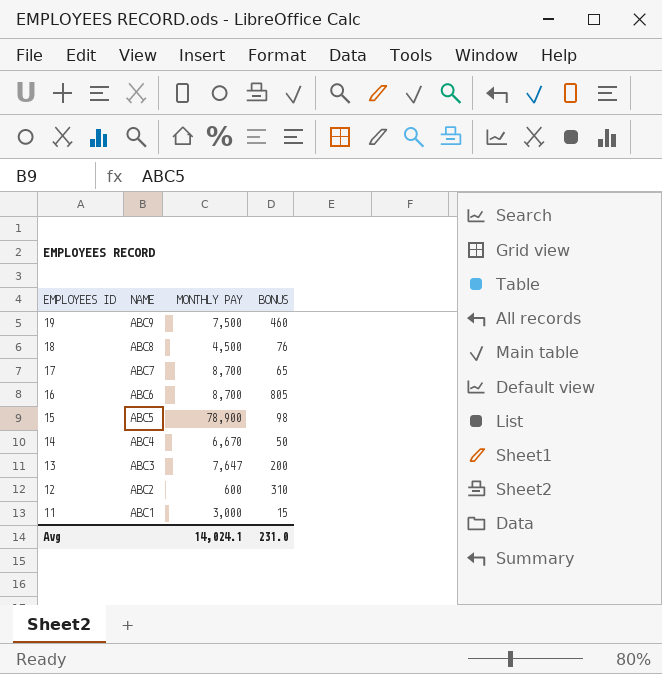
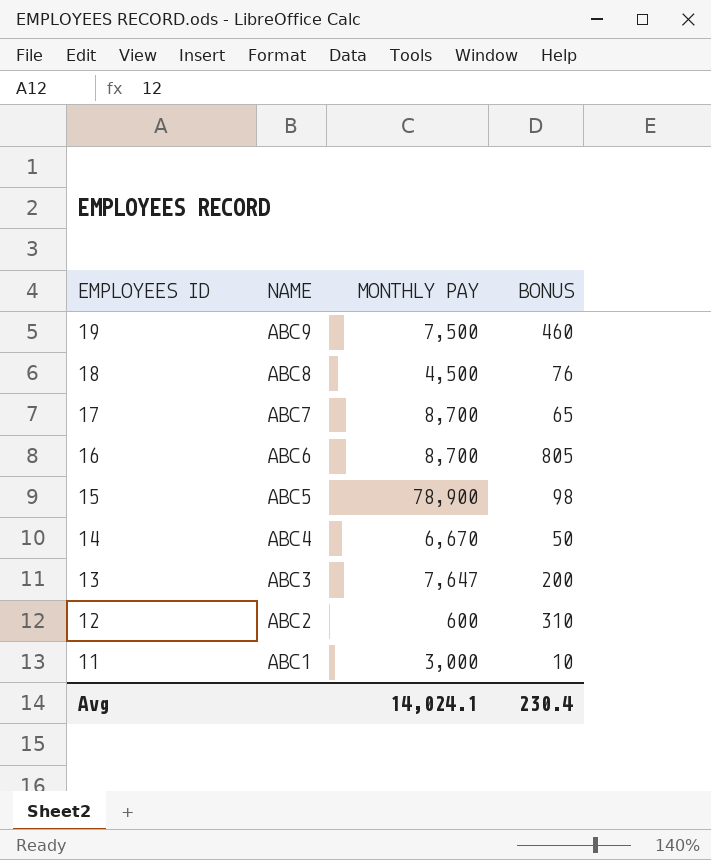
11 | BONUS: 15 -> 10
Avg | BONUS: 231.0 -> 230.4

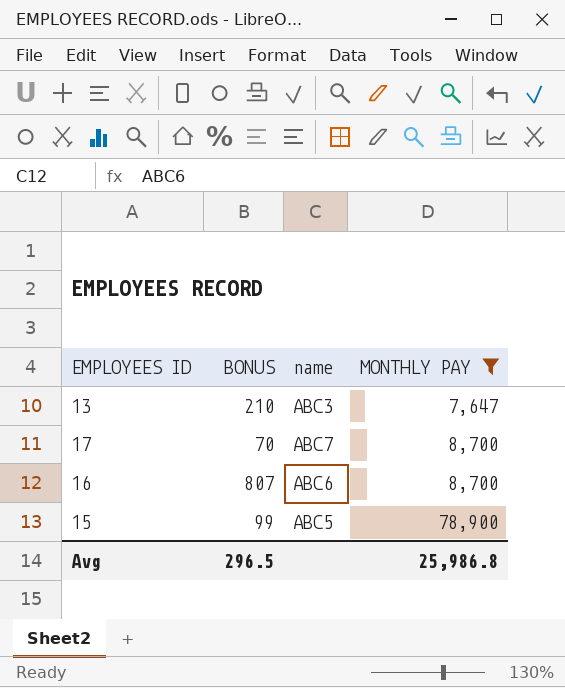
filter: none -> MONTHLY PAY >= 7,647
row order: EMPLOYEES ID descending -> MONTHLY PAY ascending
column BONUS | position: 4 -> 2
column name: NAME -> name
13 | BONUS: 200 -> 210
17 | BONUS: 65 -> 70
16 | BONUS: 805 -> 807
15 | BONUS: 98 -> 99
Avg | BONUS: 230.4 -> 296.5
Avg | MONTHLY PAY: 14,024.1 -> 25,986.8

